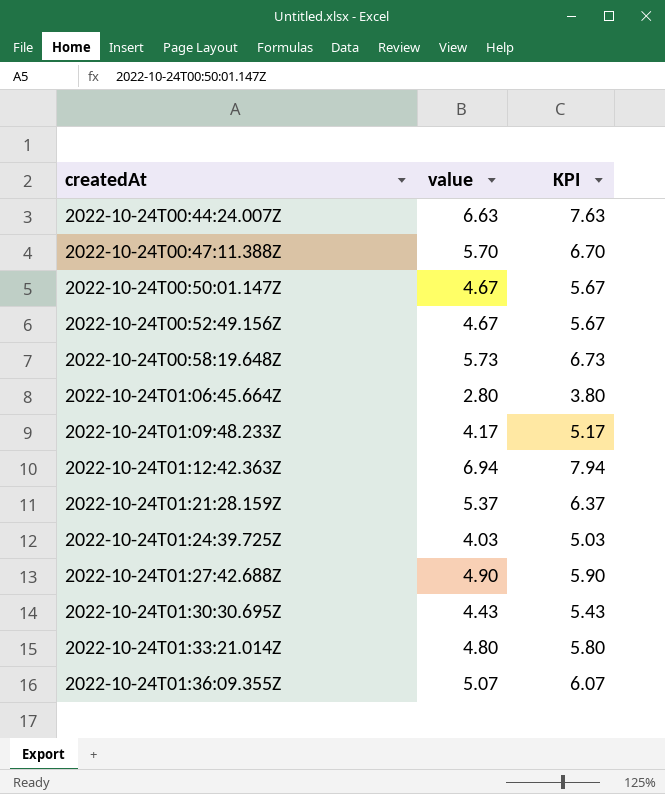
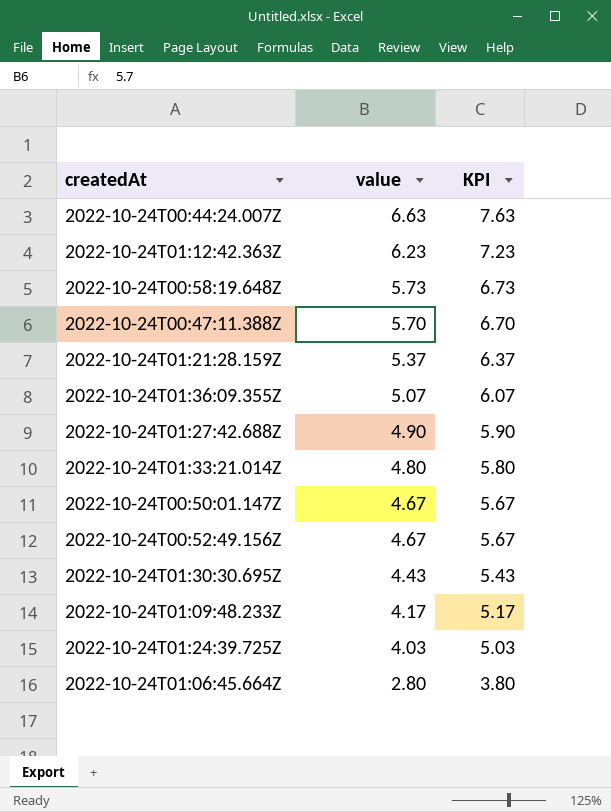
row order: createdAt ascending -> value descending
2022-10-24T01:12:42.363Z | value: 6.94 -> 6.23
2022-10-24T01:12:42.363Z | KPI: 7.94 -> 7.23

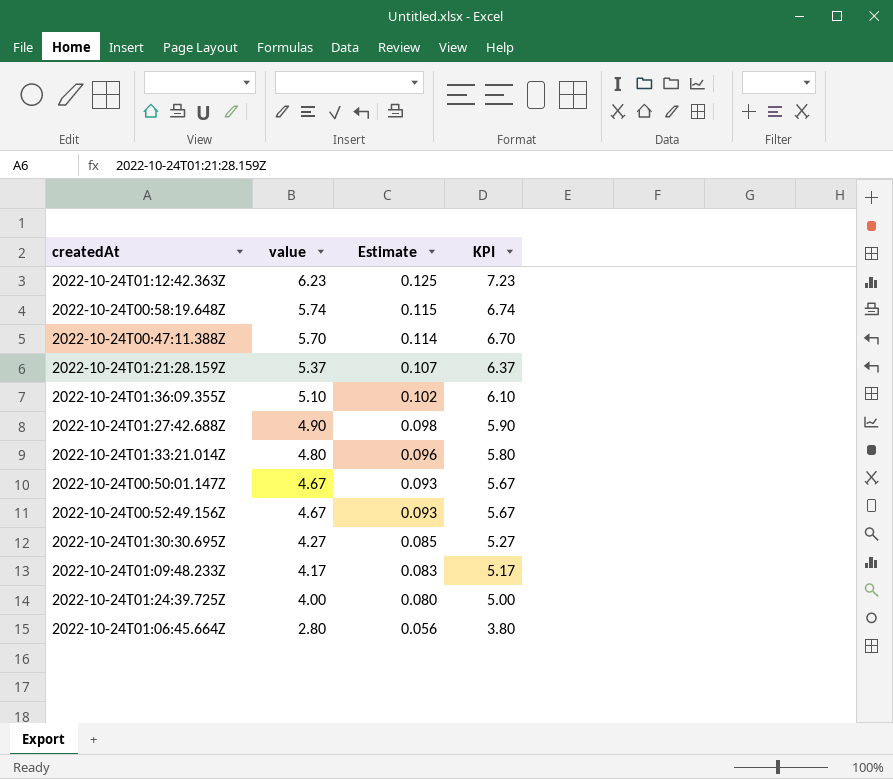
column Estimate | formula: none -> [value] * 0.02
row 2022-10-24T00:44:24.007Z: 6.63 | 7.63 -> none
2022-10-24T00:58:19.648Z | value: 5.73 -> 5.74
2022-10-24T00:58:19.648Z | KPI: 6.73 -> 6.74
2022-10-24T01:36:09.355Z | value: 5.07 -> 5.10
2022-10-24T01:36:09.355Z | KPI: 6.07 -> 6.10
2022-10-24T01:30:30.695Z | value: 4.43 -> 4.27
2022-10-24T01:30:30.695Z | KPI: 5.43 -> 5.27
2022-10-24T01:24:39.725Z | value: 4.03 -> 4.00
2022-10-24T01:24:39.725Z | KPI: 5.03 -> 5.00

